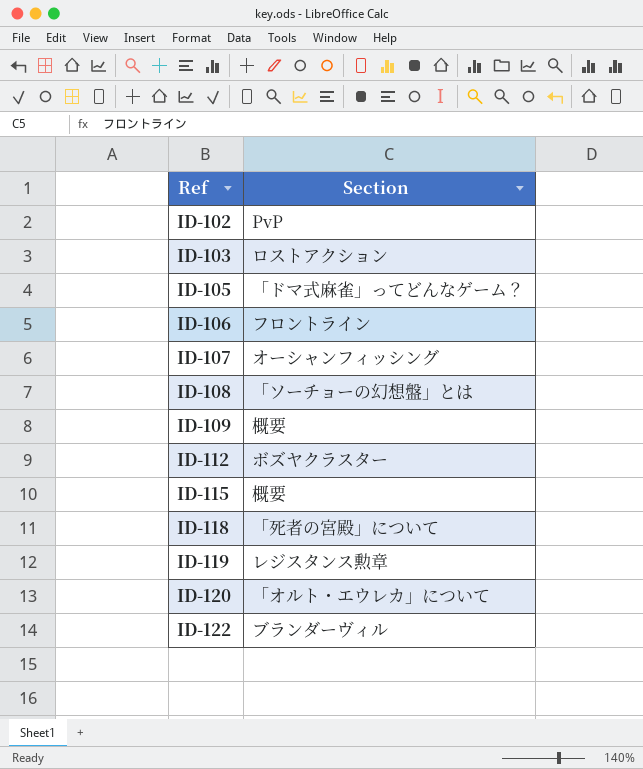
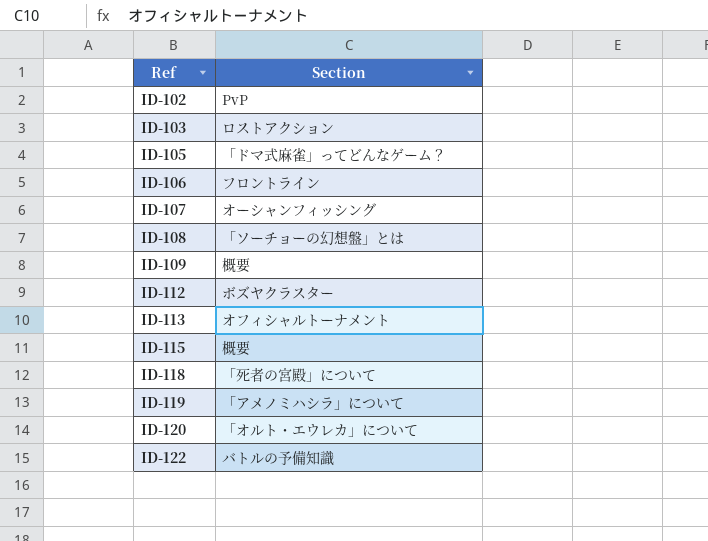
row ID-113: none -> オフィシャルトーナメント
ID-119 | Section: レジスタンス勲章 -> 「アメノミハシラ」について
ID-122 | Section: ブランダーヴィル -> バトルの予備知識

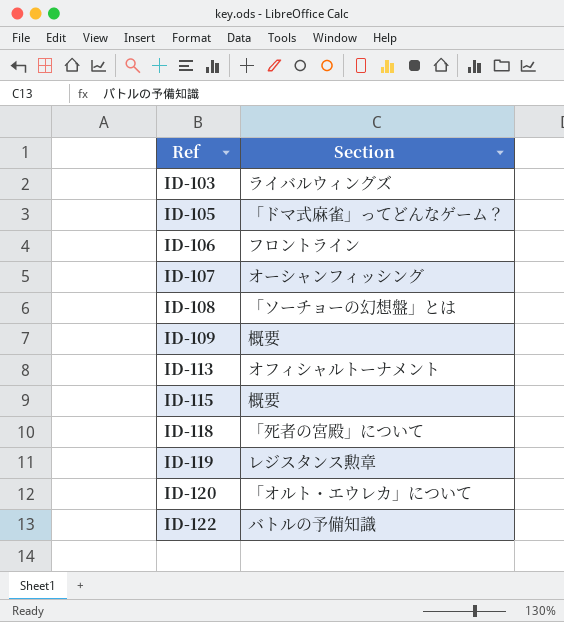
row ID-102: PvP -> none
row ID-112: ボズヤクラスター -> none
ID-103 | Section: ロストアクション -> ライバルウィングズ
ID-119 | Section: 「アメノミハシラ」について -> レジスタンス勲章

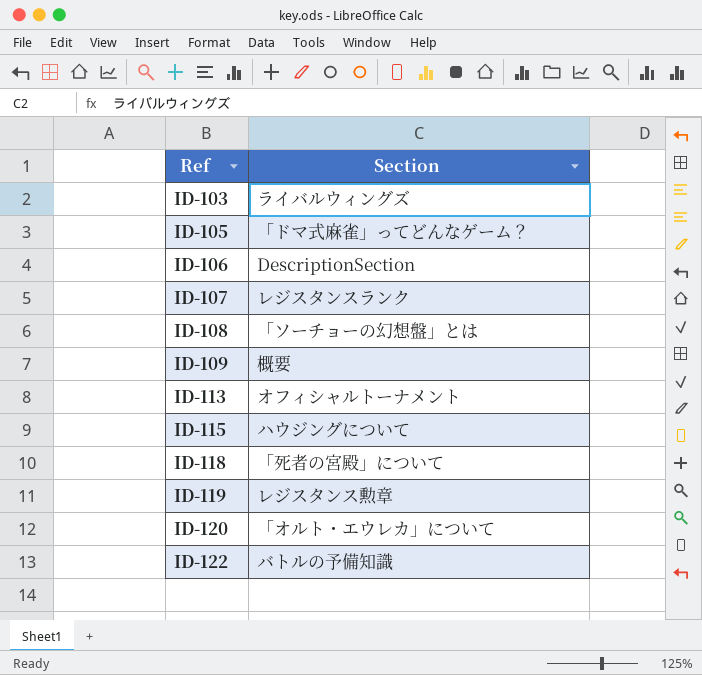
ID-106 | Section: フロントライン -> DescriptionSection
ID-107 | Section: オーシャンフィッシング -> レジスタンスランク
ID-115 | Section: 概要 -> ハウジングについて

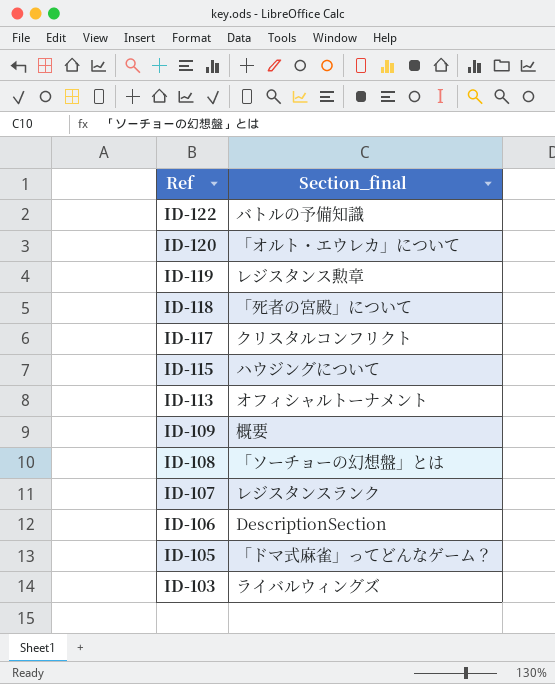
row order: Ref ascending -> Ref descending
column name: Section -> Section_final
row ID-117: none -> クリスタルコンフリクト

